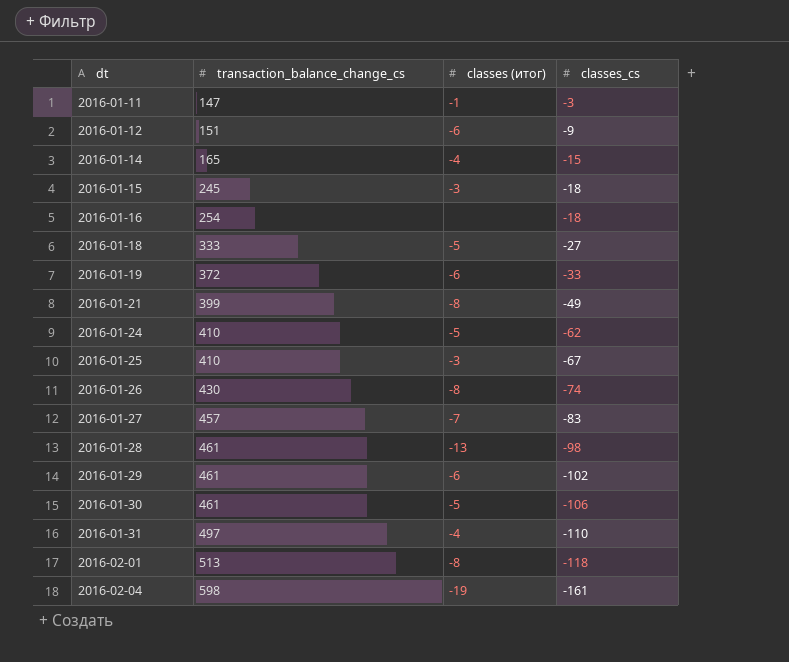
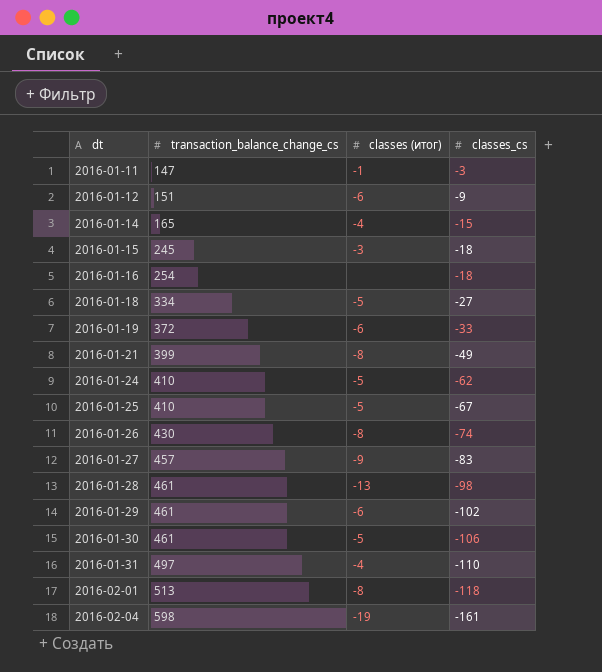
2016-01-18 | transaction_balance_change_cs: 333 -> 334
2016-01-25 | classes (итог): -3 -> -5
2016-01-27 | classes (итог): -7 -> -9

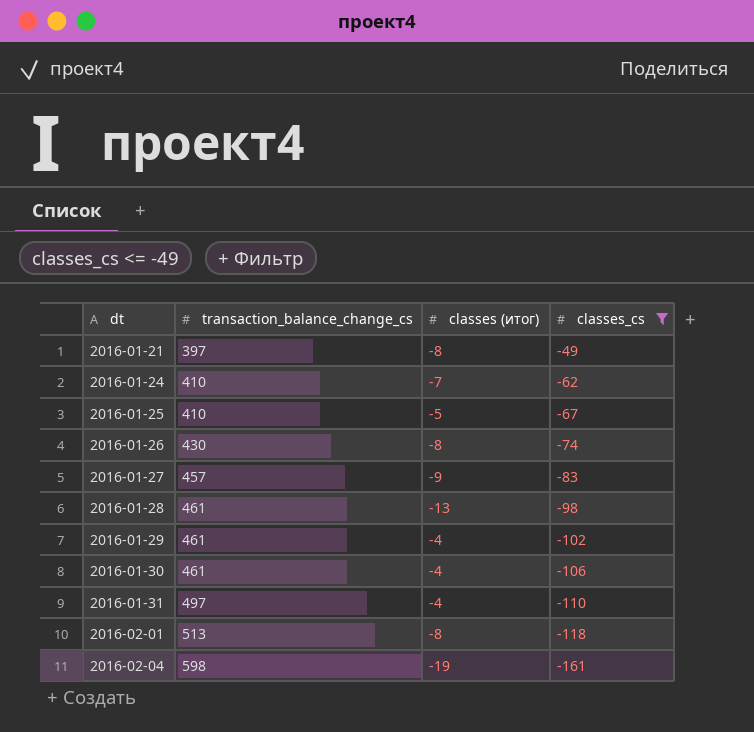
filter: none -> classes_cs <= -49
2016-01-21 | transaction_balance_change_cs: 399 -> 397
2016-01-24 | classes (итог): -5 -> -7
2016-01-29 | classes (итог): -6 -> -4
2016-01-30 | classes (итог): -5 -> -4

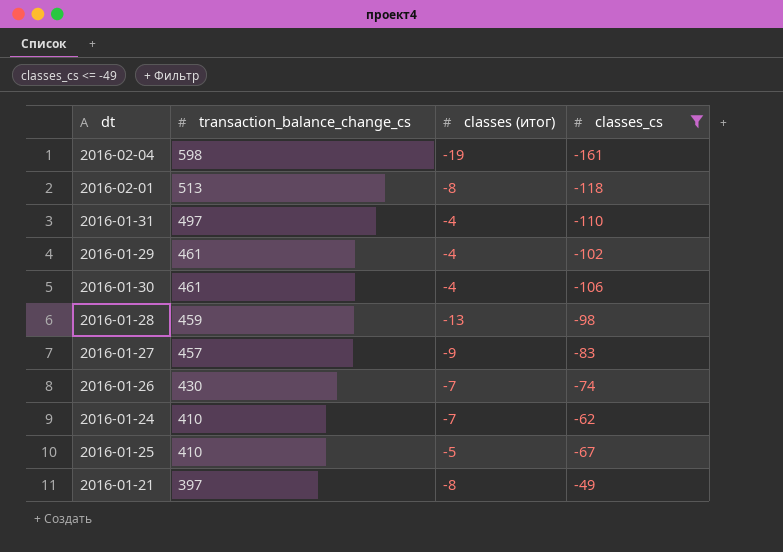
row order: dt ascending -> transaction_balance_change_cs descending
2016-01-28 | transaction_balance_change_cs: 461 -> 459
2016-01-26 | classes (итог): -8 -> -7

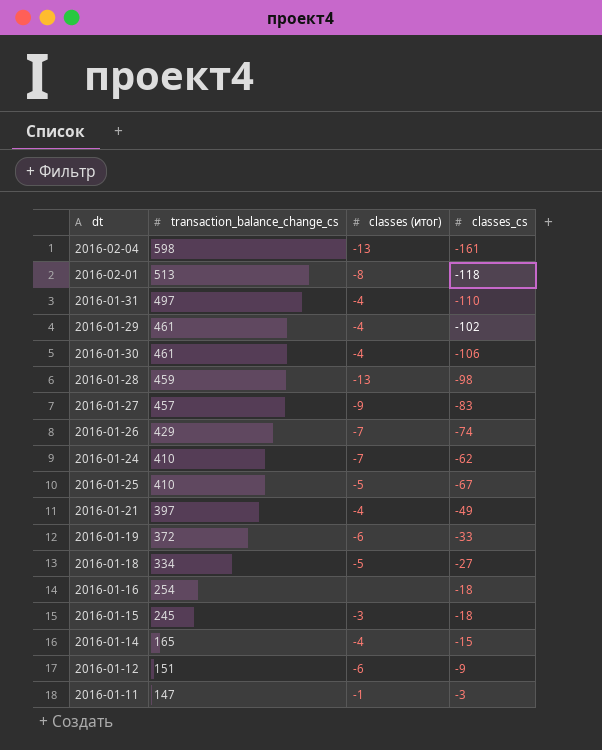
filter: classes_cs <= -49 -> none
2016-02-04 | classes (итог): -19 -> -13
2016-01-26 | transaction_balance_change_cs: 430 -> 429
2016-01-21 | classes (итог): -8 -> -4

